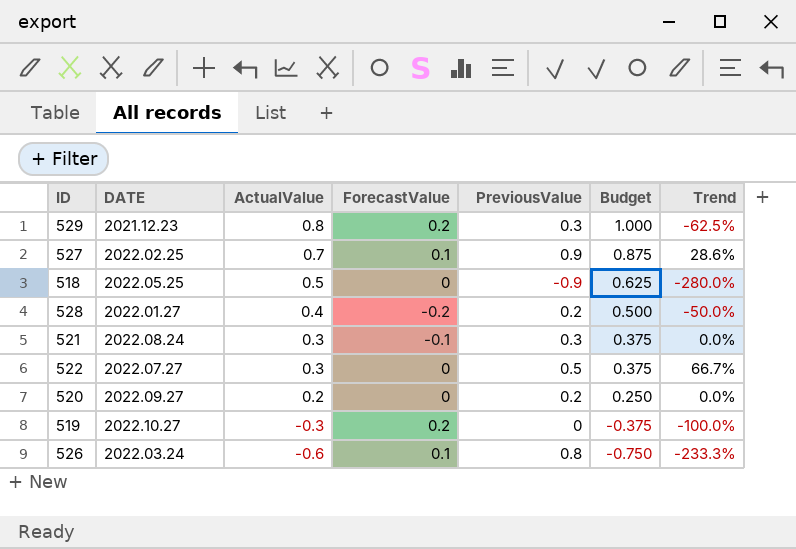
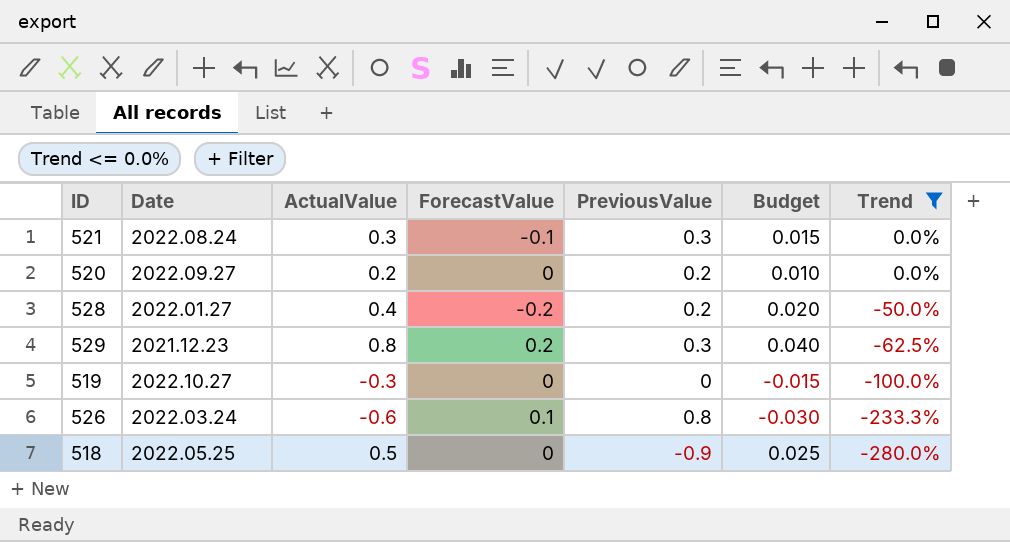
filter: none -> Trend <= 0.0%
row order: ActualValue descending -> Trend descending
column name: DATE -> Date
column Budget | formula: [ActualValue] * 1.25 -> [ActualValue] * 0.05
519 | ForecastValue: 0.2 -> 0

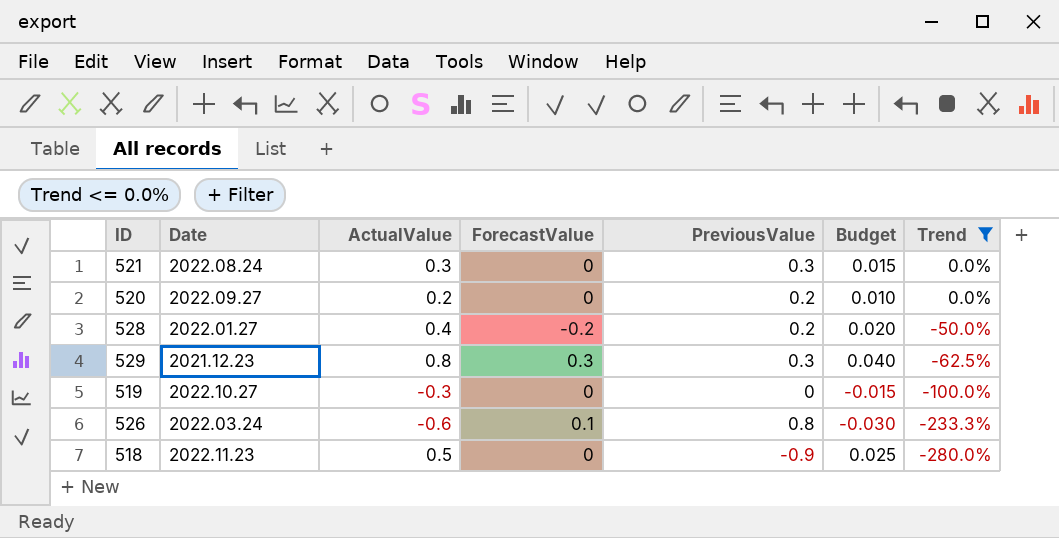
521 | ForecastValue: -0.1 -> 0
529 | ForecastValue: 0.2 -> 0.3
518 | Date: 2022.05.25 -> 2022.11.23

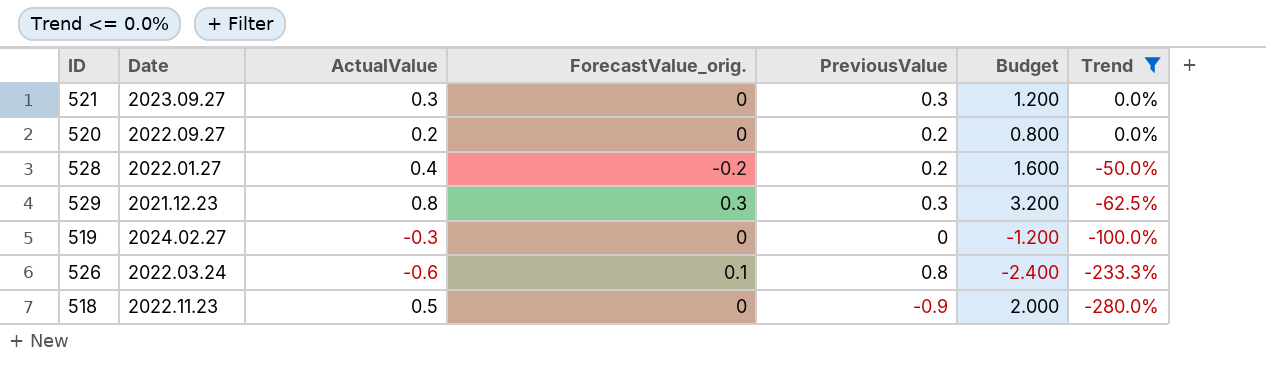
column name: ForecastValue -> ForecastValue_orig.
column Budget | formula: [ActualValue] * 0.05 -> [ActualValue] * 4
521 | Date: 2022.08.24 -> 2023.09.27
519 | Date: 2022.10.27 -> 2024.02.27

